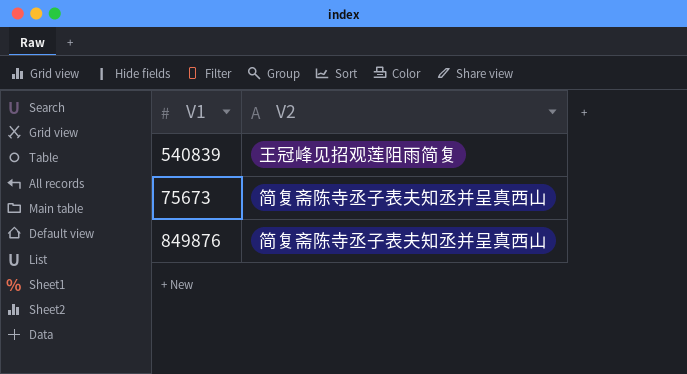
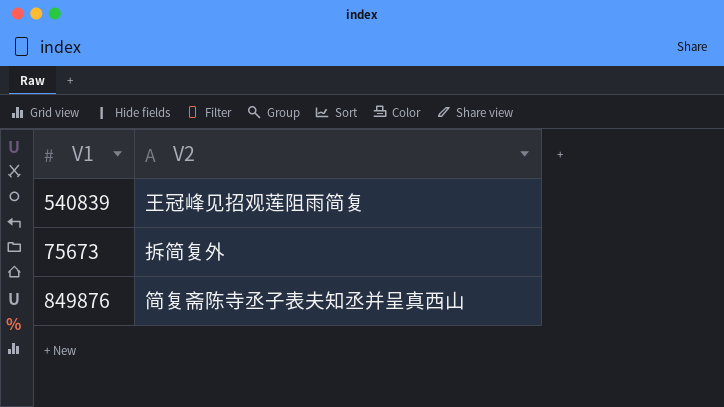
75673 | V2: 简复斋陈寺丞子表夫知丞并呈真西山 -> 拆简复外

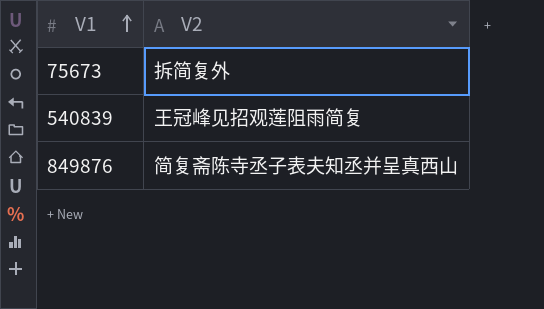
row order: none -> V1 ascending

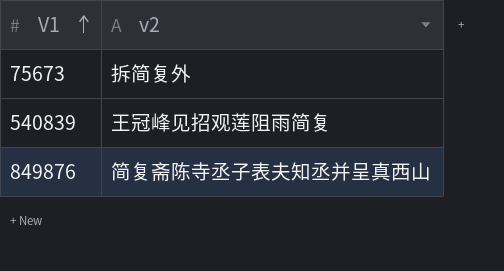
column name: V2 -> v2

